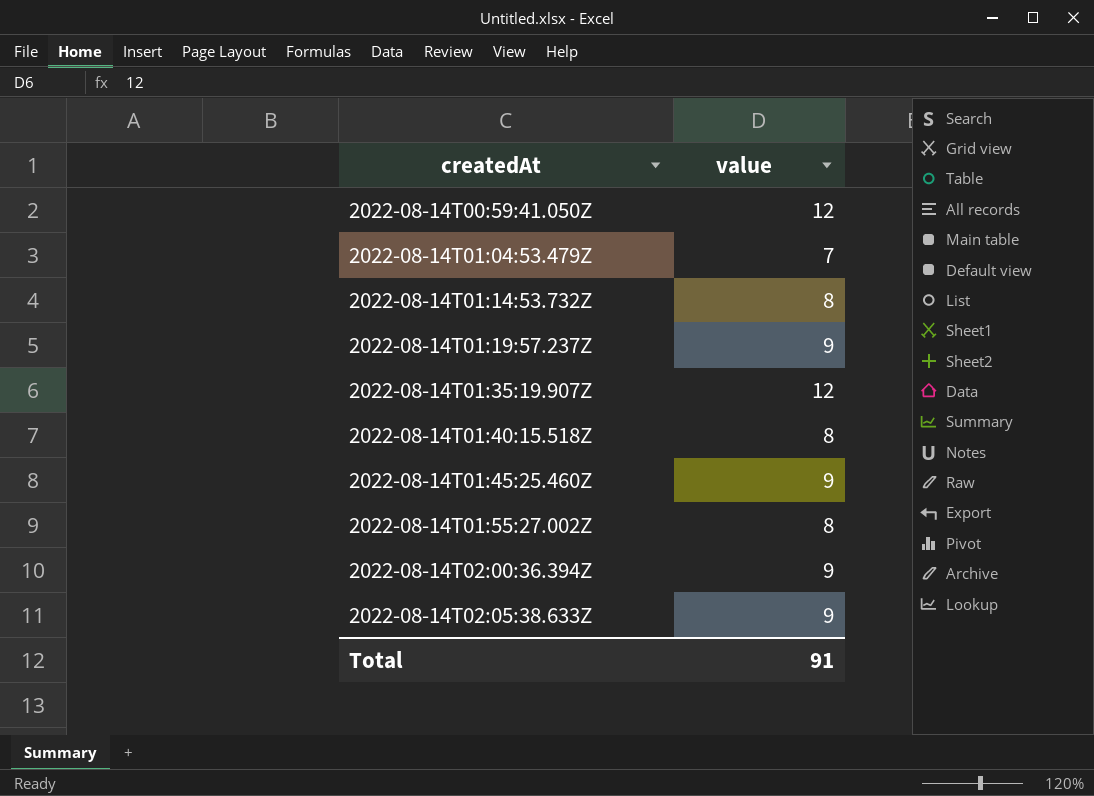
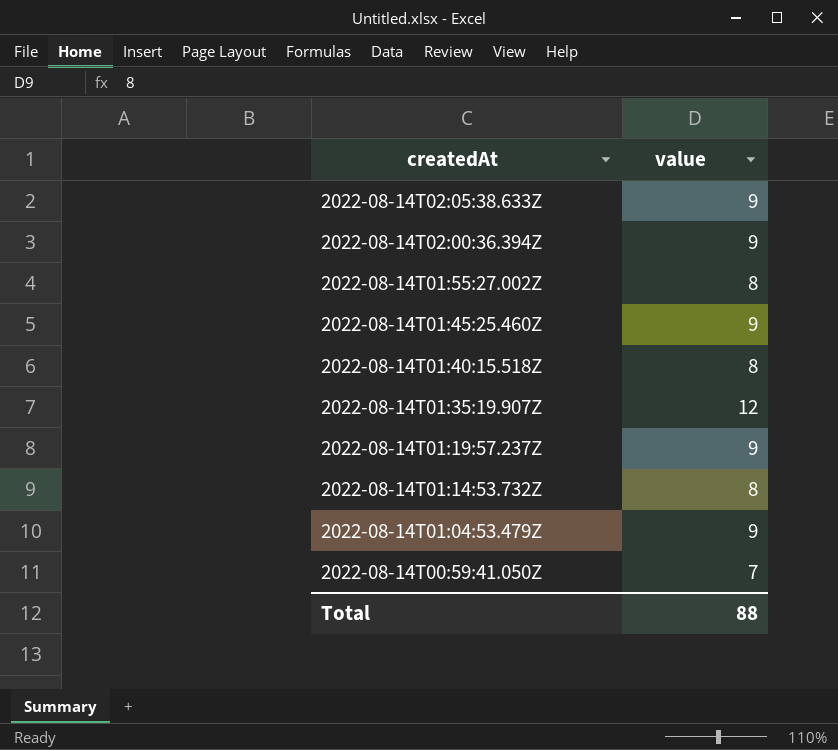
row order: createdAt ascending -> createdAt descending
2022-08-14T01:04:53.479Z | value: 7 -> 9
2022-08-14T00:59:41.050Z | value: 12 -> 7
Total | value: 91 -> 88

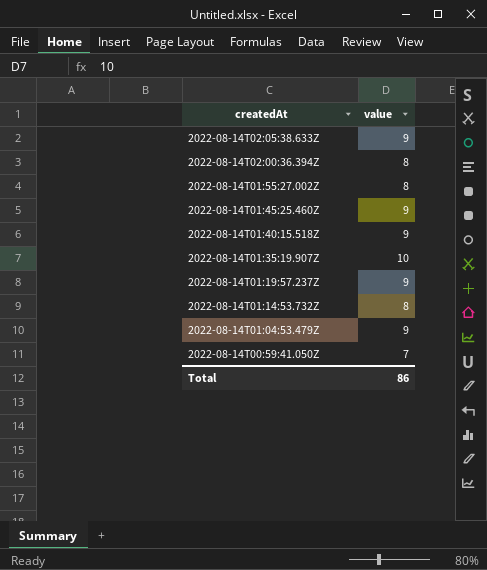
2022-08-14T02:00:36.394Z | value: 9 -> 8
2022-08-14T01:40:15.518Z | value: 8 -> 9
2022-08-14T01:35:19.907Z | value: 12 -> 10
Total | value: 88 -> 86

